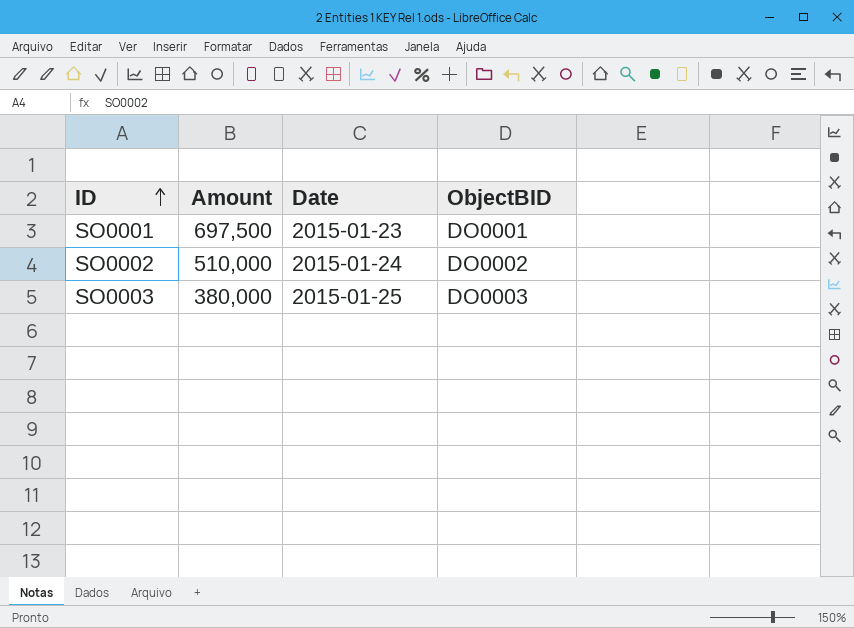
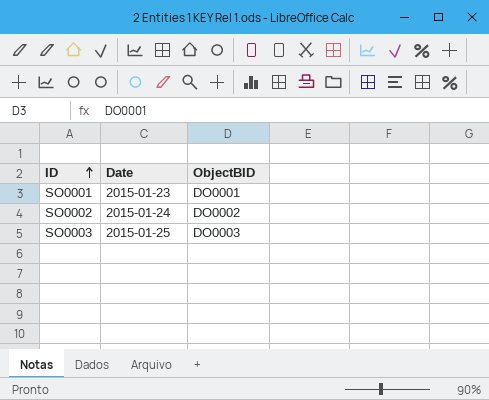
column Amount | position: 2 -> none

